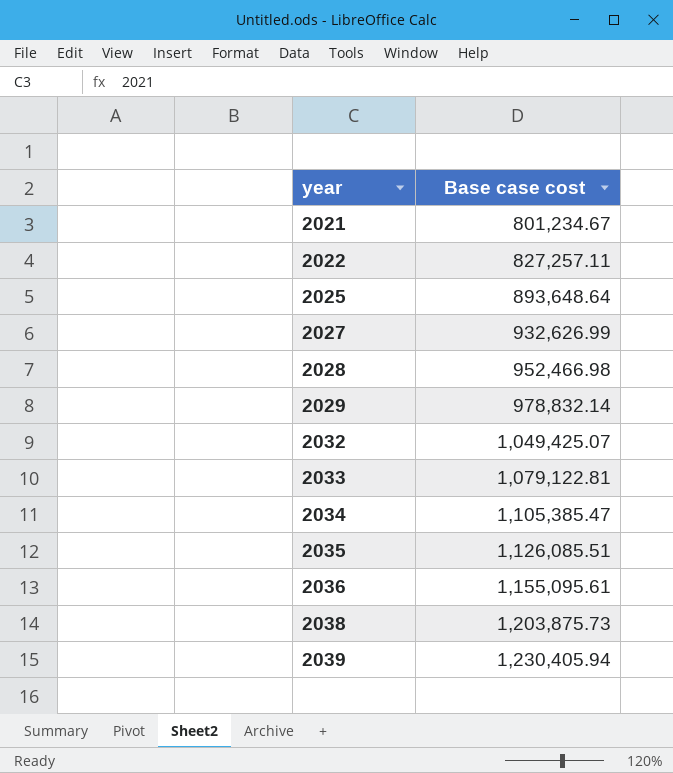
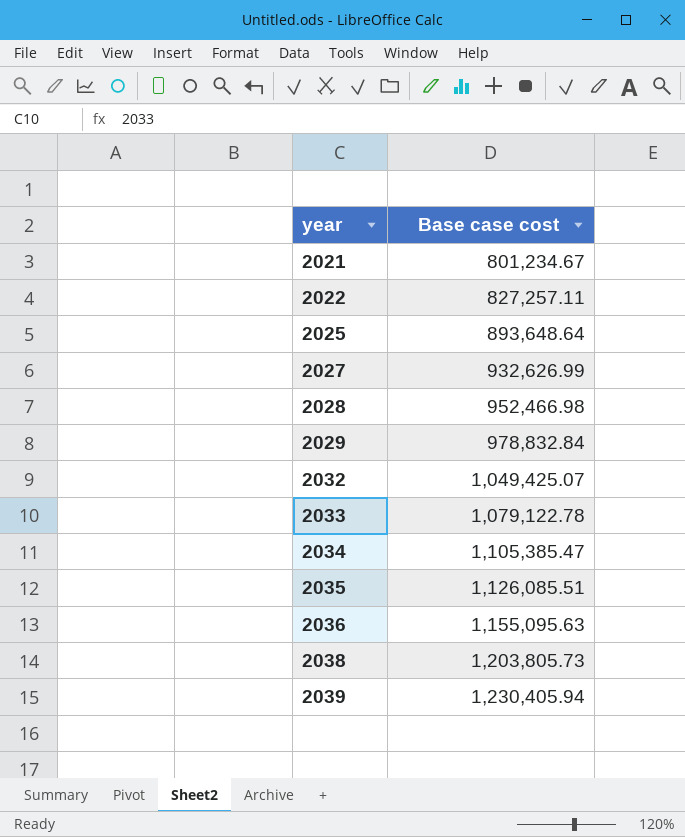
2029 | Base case cost: 978,832.14 -> 978,832.84
2033 | Base case cost: 1,079,122.81 -> 1,079,122.78
2036 | Base case cost: 1,155,095.61 -> 1,155,095.63
2038 | Base case cost: 1,203,875.73 -> 1,203,805.73

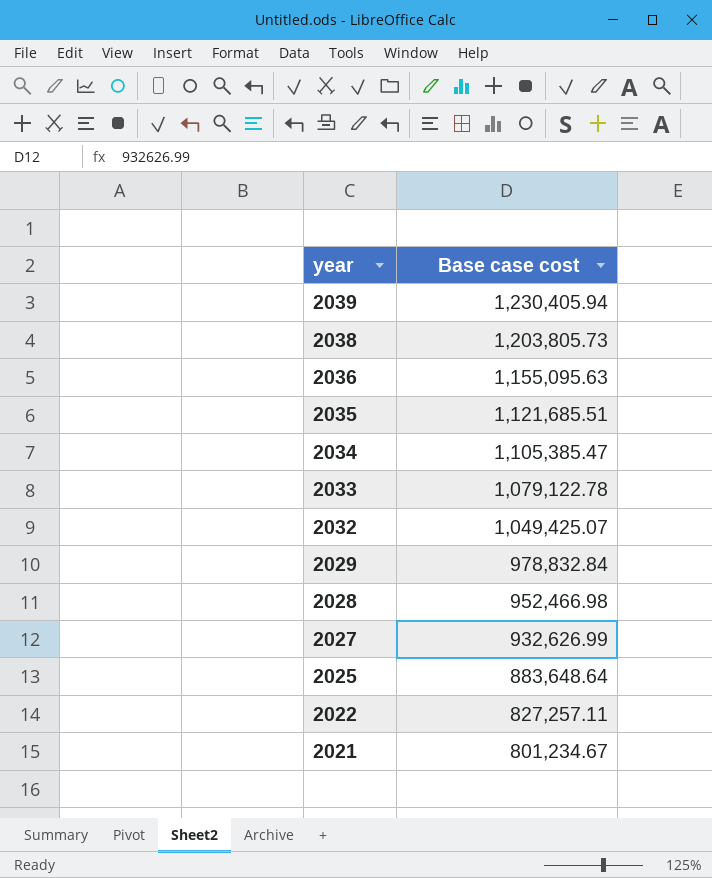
row order: year ascending -> year descending
2035 | Base case cost: 1,126,085.51 -> 1,121,685.51
2025 | Base case cost: 893,648.64 -> 883,648.64

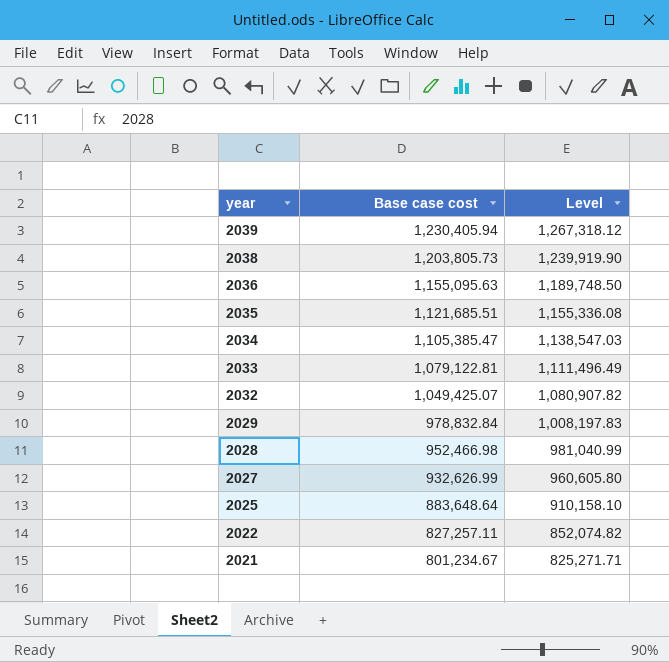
column Level | formula: none -> [Base case cost] * 1.03
2033 | Base case cost: 1,079,122.78 -> 1,079,122.81

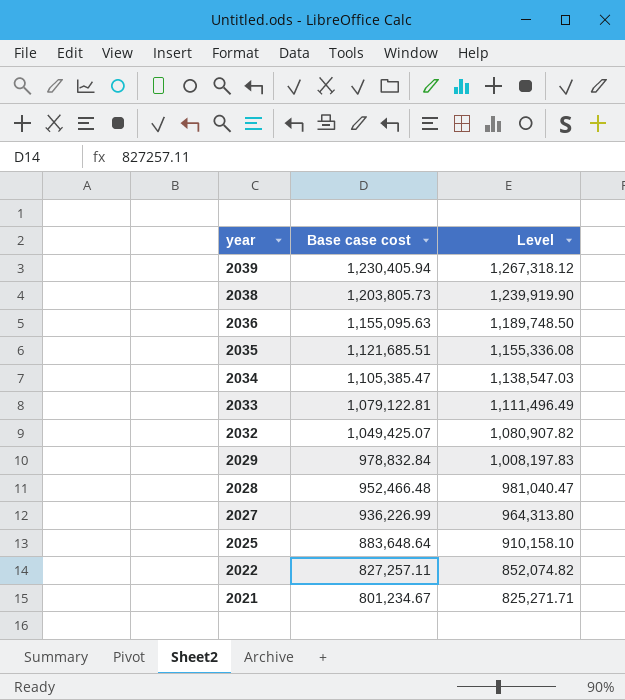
2028 | Base case cost: 952,466.98 -> 952,466.48
2028 | Level: 981,040.99 -> 981,040.47
2027 | Base case cost: 932,626.99 -> 936,226.99
2027 | Level: 960,605.80 -> 964,313.80

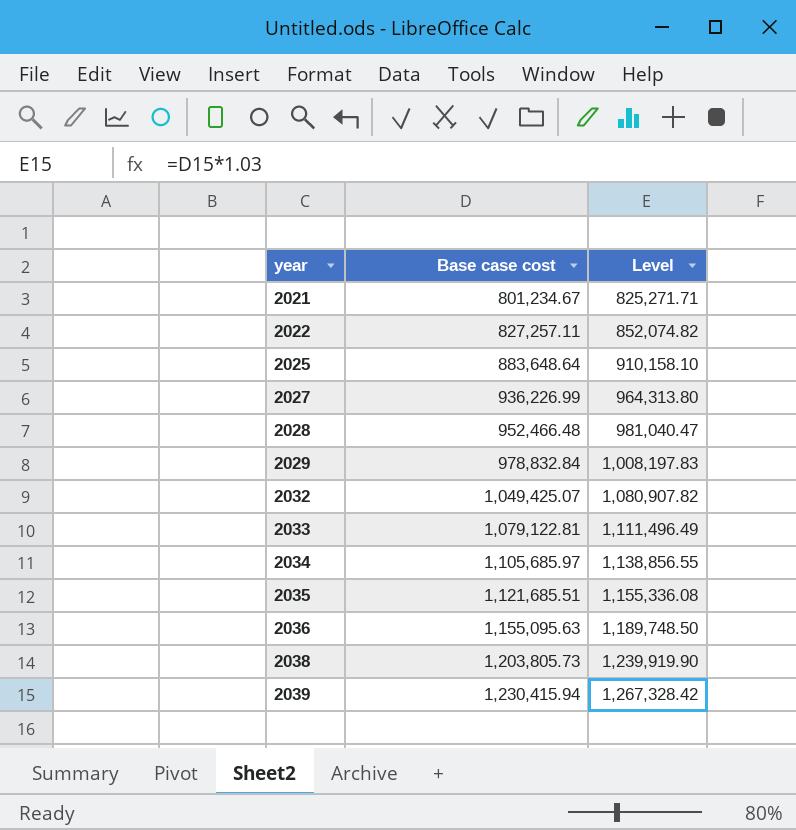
row order: year descending -> year ascending
2034 | Base case cost: 1,105,385.47 -> 1,105,685.97
2034 | Level: 1,138,547.03 -> 1,138,856.55
2039 | Base case cost: 1,230,405.94 -> 1,230,415.94
2039 | Level: 1,267,318.12 -> 1,267,328.42

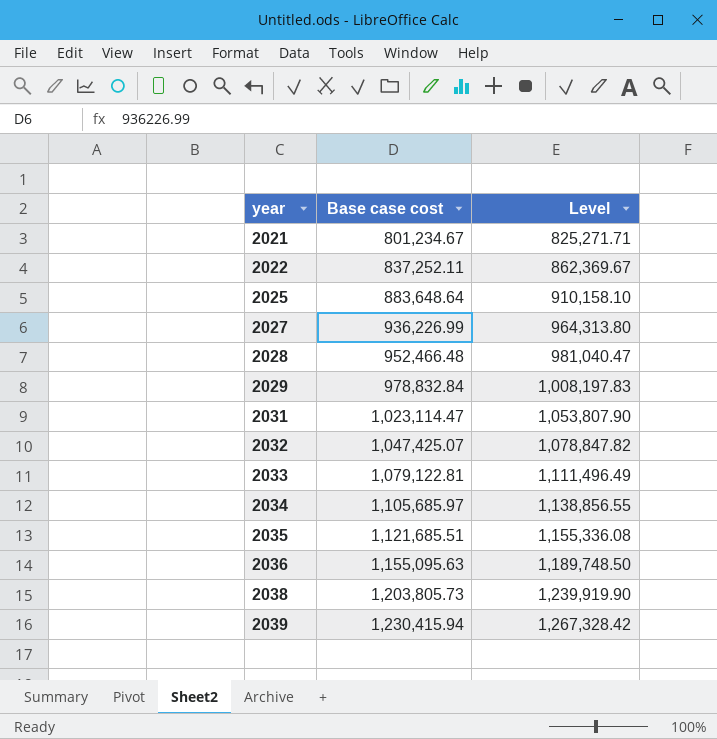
2022 | Base case cost: 827,257.11 -> 837,252.11
2022 | Level: 852,074.82 -> 862,369.67
row 2031: none -> 1,023,114.47 | 1,053,807.90
2032 | Base case cost: 1,049,425.07 -> 1,047,425.07
2032 | Level: 1,080,907.82 -> 1,078,847.82

